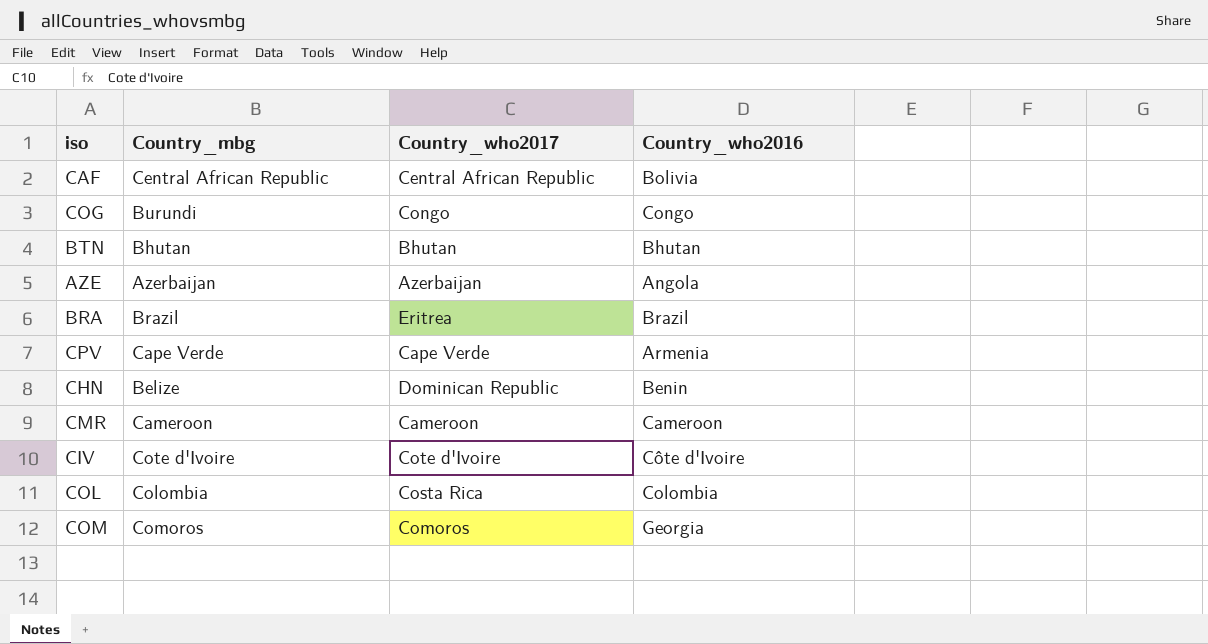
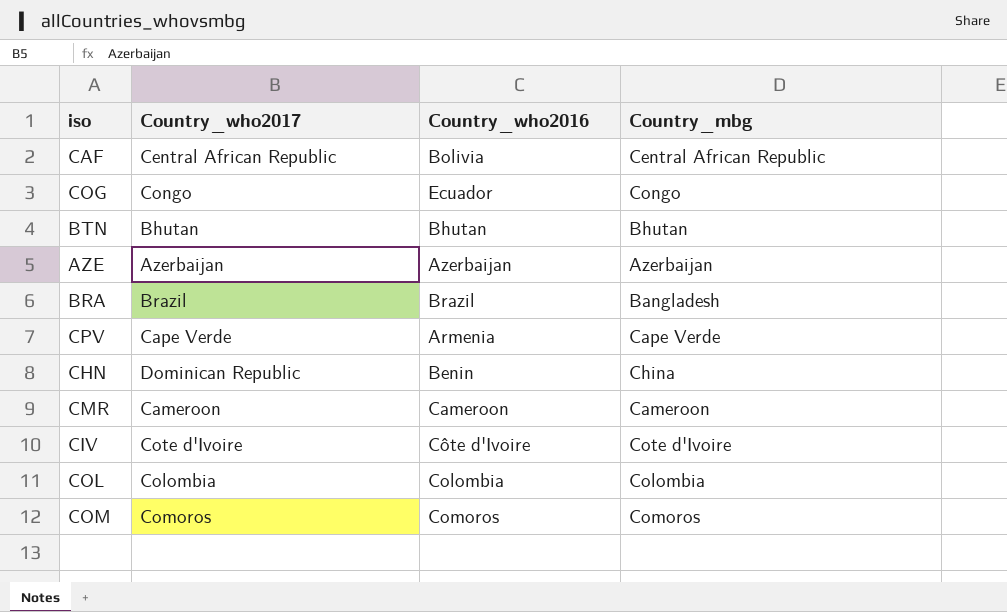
column Country_mbg | position: 2 -> 4
COG | Country_who2016: Congo -> Ecuador
COG | Country_mbg: Burundi -> Congo
AZE | Country_who2016: Angola -> Azerbaijan
BRA | Country_who2017: Eritrea -> Brazil
BRA | Country_mbg: Brazil -> Bangladesh
CHN | Country_mbg: Belize -> China
COL | Country_who2017: Costa Rica -> Colombia
COM | Country_who2016: Georgia -> Comoros

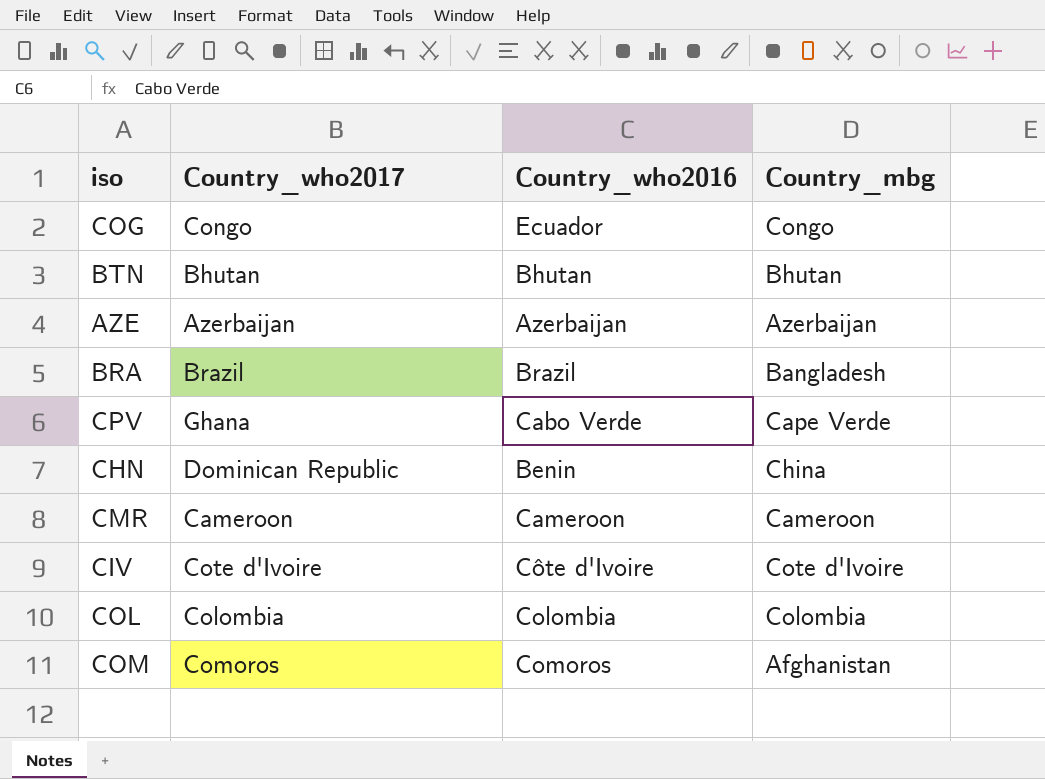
row CAF: Central African Republic | Bolivia | Central African Republic -> none
CPV | Country_who2017: Cape Verde -> Ghana
CPV | Country_who2016: Armenia -> Cabo Verde
COM | Country_mbg: Comoros -> Afghanistan

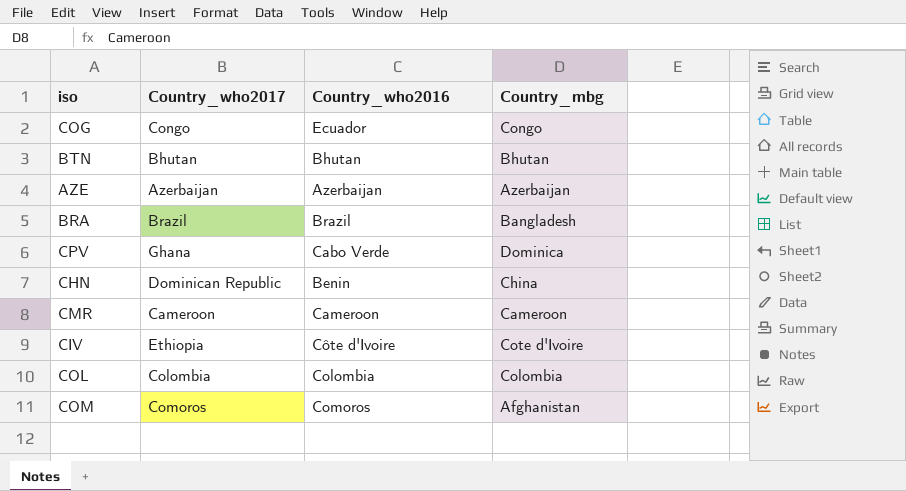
CPV | Country_mbg: Cape Verde -> Dominica
CIV | Country_who2017: Cote d'Ivoire -> Ethiopia

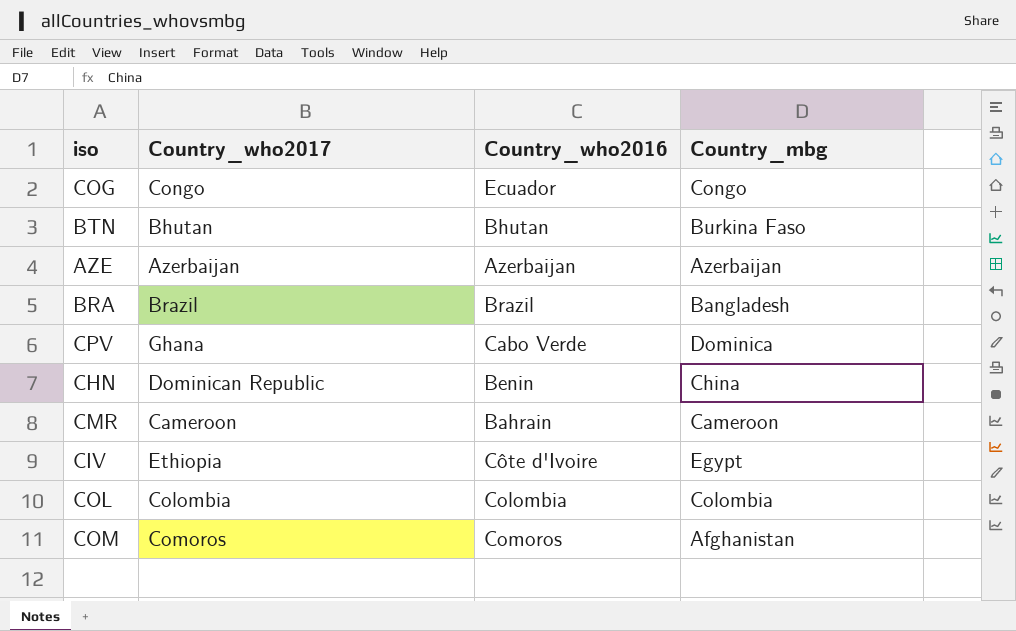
BTN | Country_mbg: Bhutan -> Burkina Faso
CMR | Country_who2016: Cameroon -> Bahrain
CIV | Country_mbg: Cote d'Ivoire -> Egypt

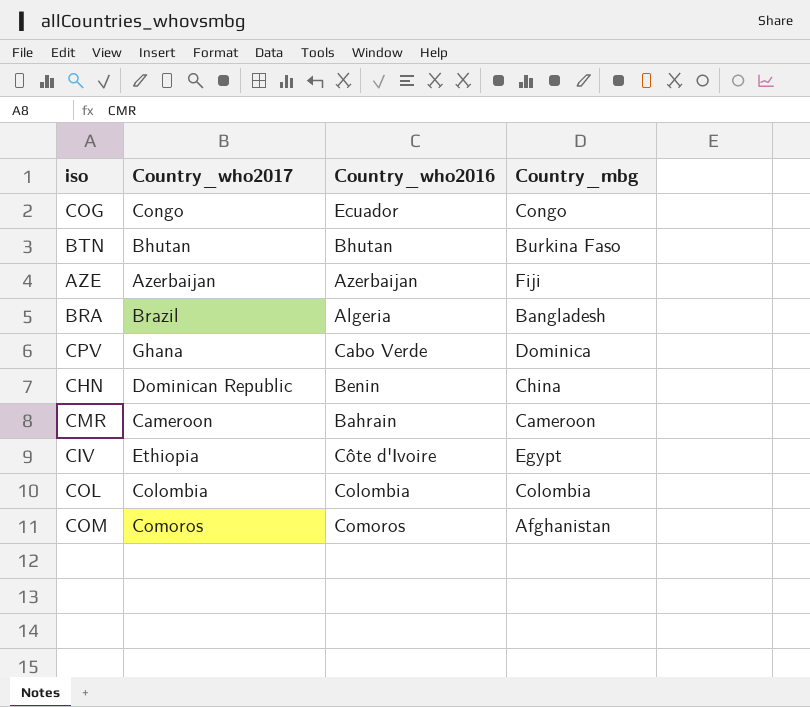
AZE | Country_mbg: Azerbaijan -> Fiji
BRA | Country_who2016: Brazil -> Algeria

